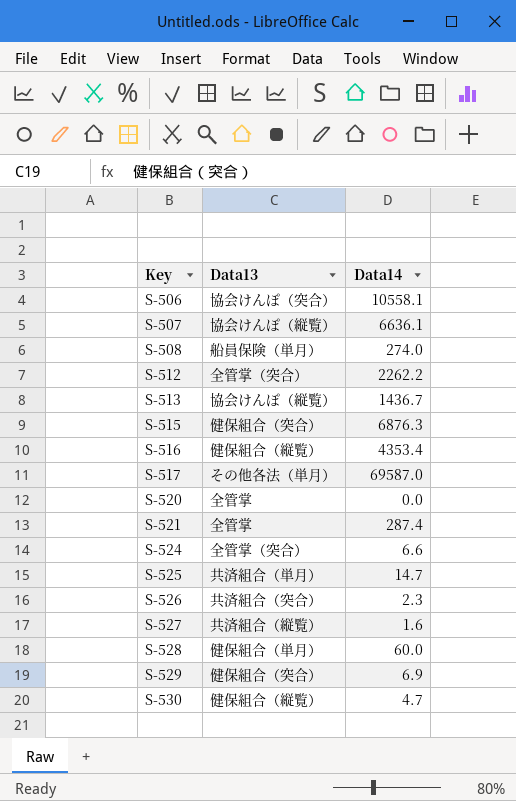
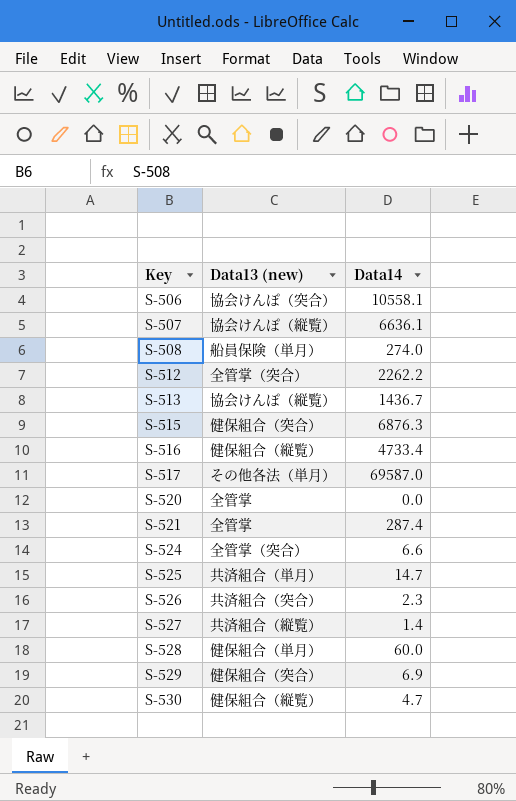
column name: Data13 -> Data13 (new)
S-516 | Data14: 4353.4 -> 4733.4
S-527 | Data14: 1.6 -> 1.4

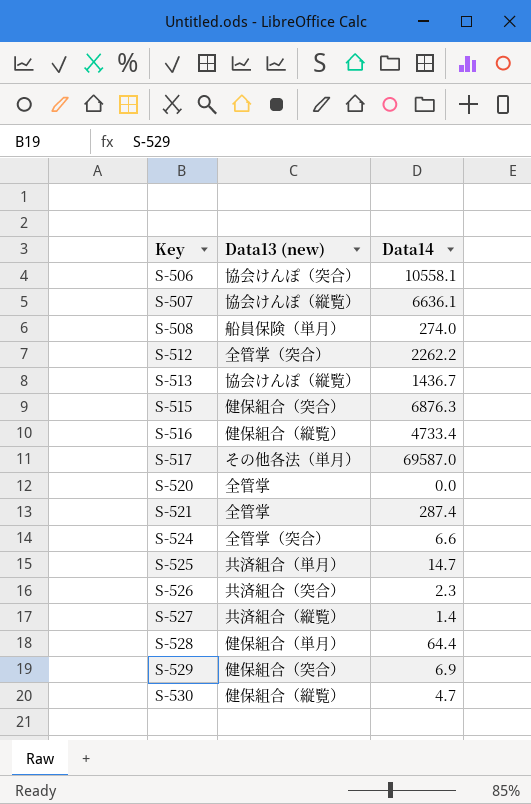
S-528 | Data14: 60.0 -> 64.4

